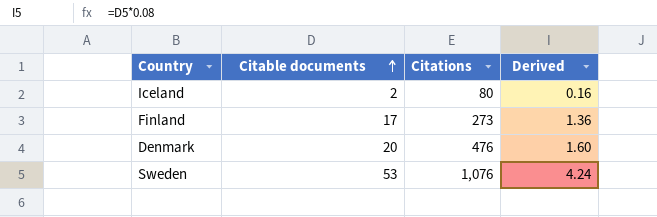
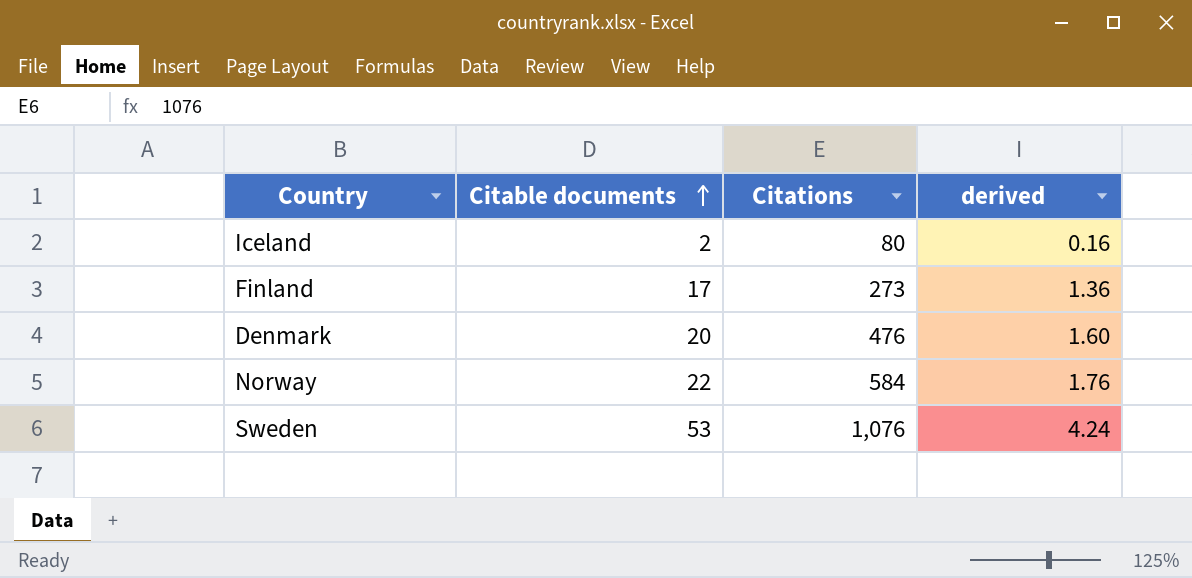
column name: Derived -> derived
row Norway: none -> 22 | 584 | 1.76

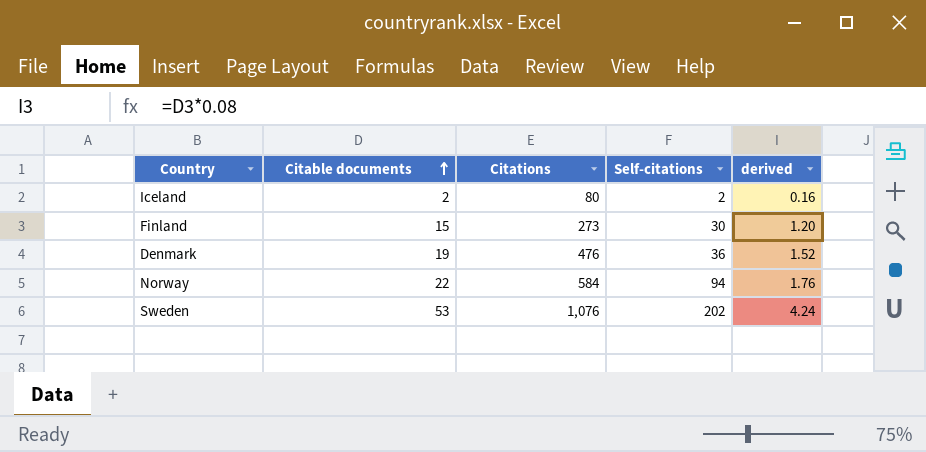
column Self-citations | position: none -> 4
Finland | Citable documents: 17 -> 15
Finland | derived: 1.36 -> 1.20
Denmark | Citable documents: 20 -> 19
Denmark | derived: 1.60 -> 1.52

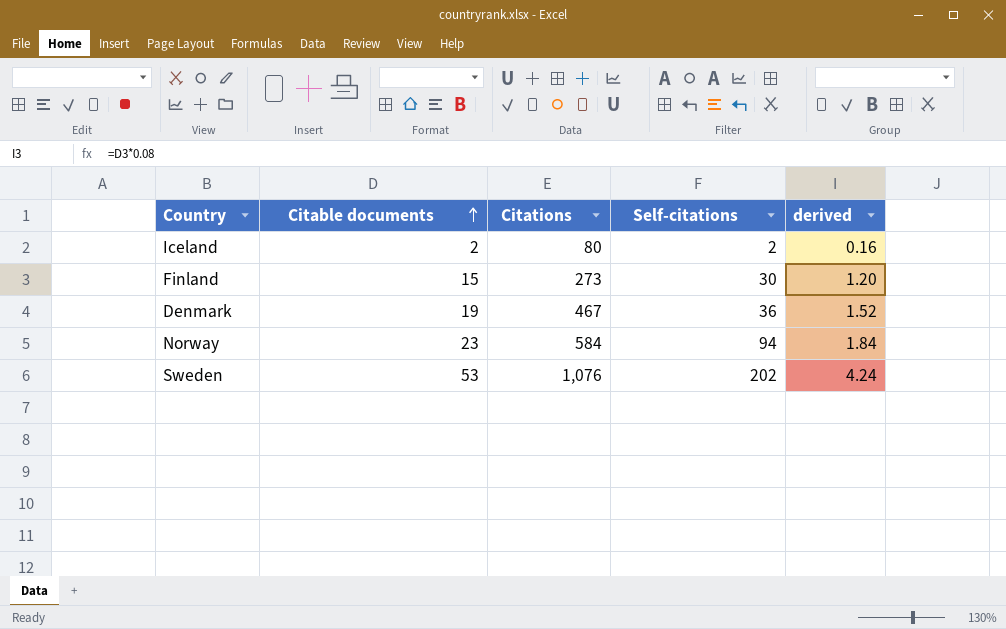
Denmark | Citations: 476 -> 467
Norway | Citable documents: 22 -> 23
Norway | derived: 1.76 -> 1.84

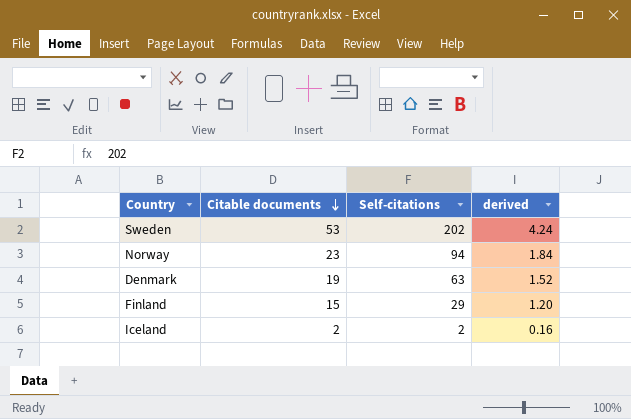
row order: Citable documents ascending -> Citable documents descending
column Citations | position: 3 -> none
Denmark | Self-citations: 36 -> 63
Finland | Self-citations: 30 -> 29

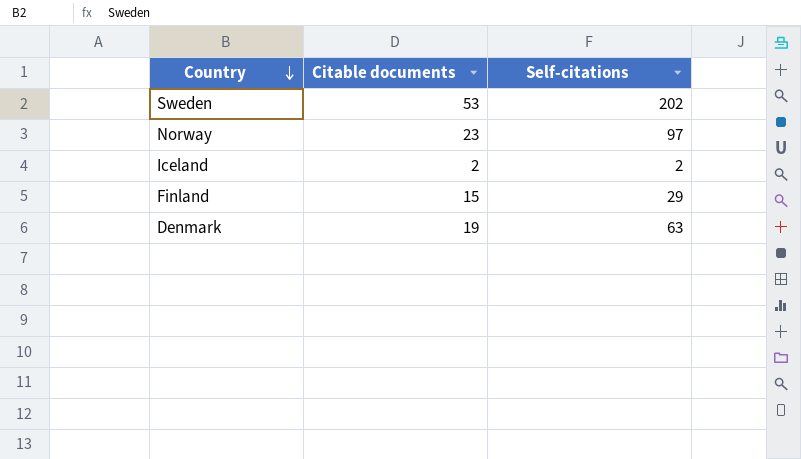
row order: Citable documents descending -> Country descending
column derived | formula: [Citable documents] * 0.08 -> none
Norway | Self-citations: 94 -> 97

